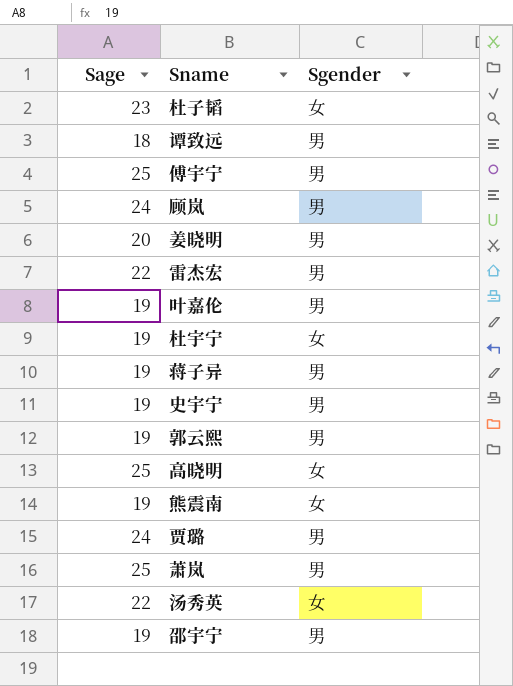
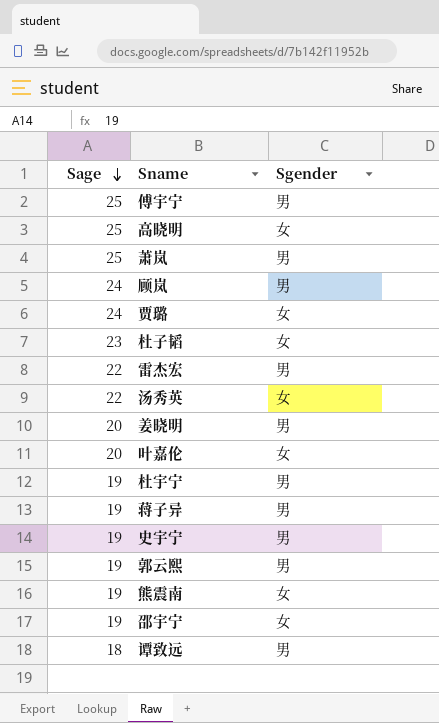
row order: none -> Sage descending
贾璐 | Sgender: 男 -> 女
叶嘉伦 | Sage: 19 -> 20
叶嘉伦 | Sgender: 男 -> 女
杜宇宁 | Sgender: 女 -> 男
邵宇宁 | Sgender: 男 -> 女

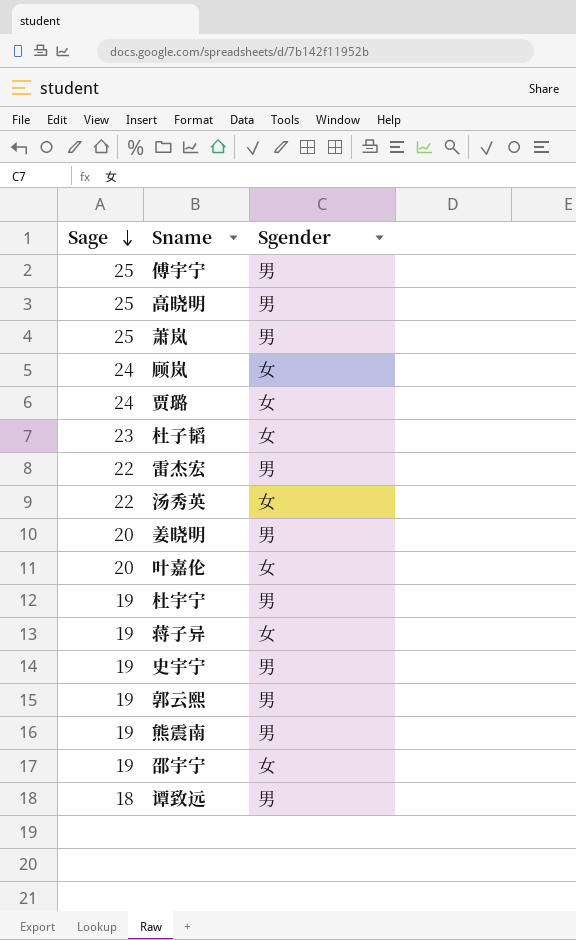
高晓明 | Sgender: 女 -> 男
顾岚 | Sgender: 男 -> 女
蒋子异 | Sgender: 男 -> 女
熊震南 | Sgender: 女 -> 男

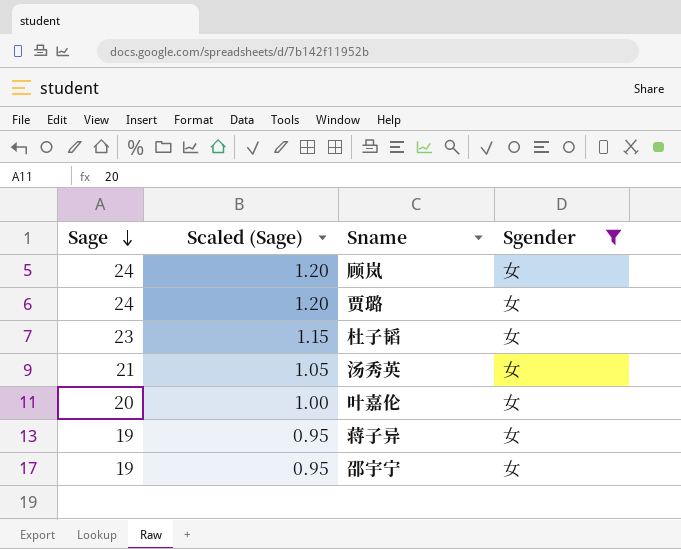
filter: none -> Sgender = 女
column Scaled (Sage) | formula: none -> [Sage] * 0.05
汤秀英 | Sage: 22 -> 21

